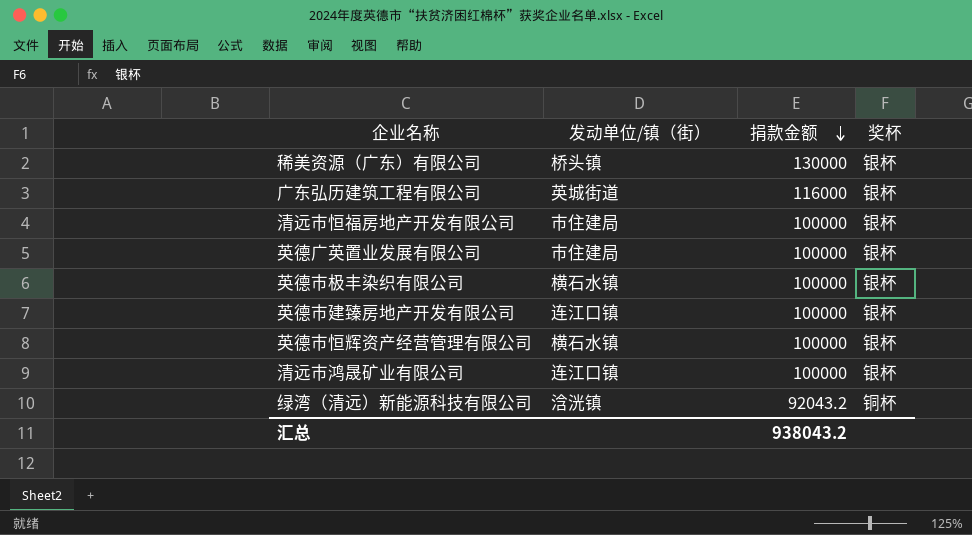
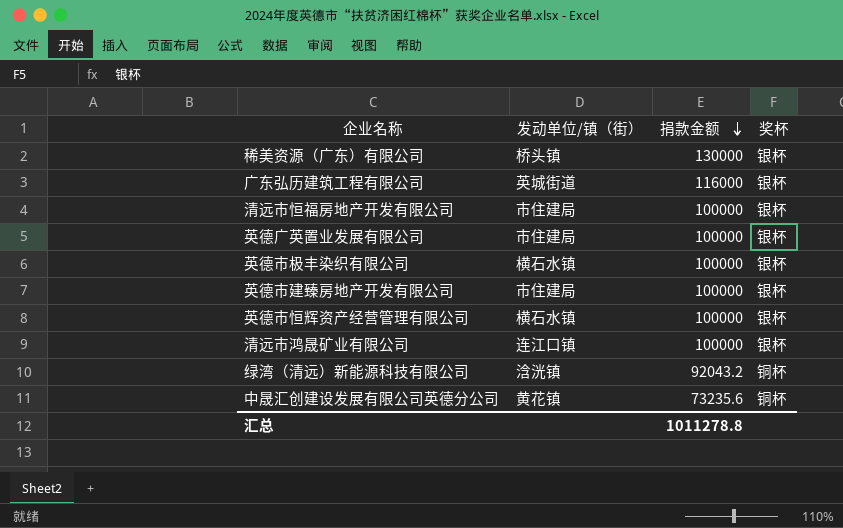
英德市建臻房地产开发有限公司 | 发动单位/镇（街）: 连江口镇 -> 市住建局
row 中晟汇创建设发展有限公司英德分公司: none -> 黄花镇 | 73235.6 | 铜杯
汇总 | 捐款金额: 938043.2 -> 1011278.8

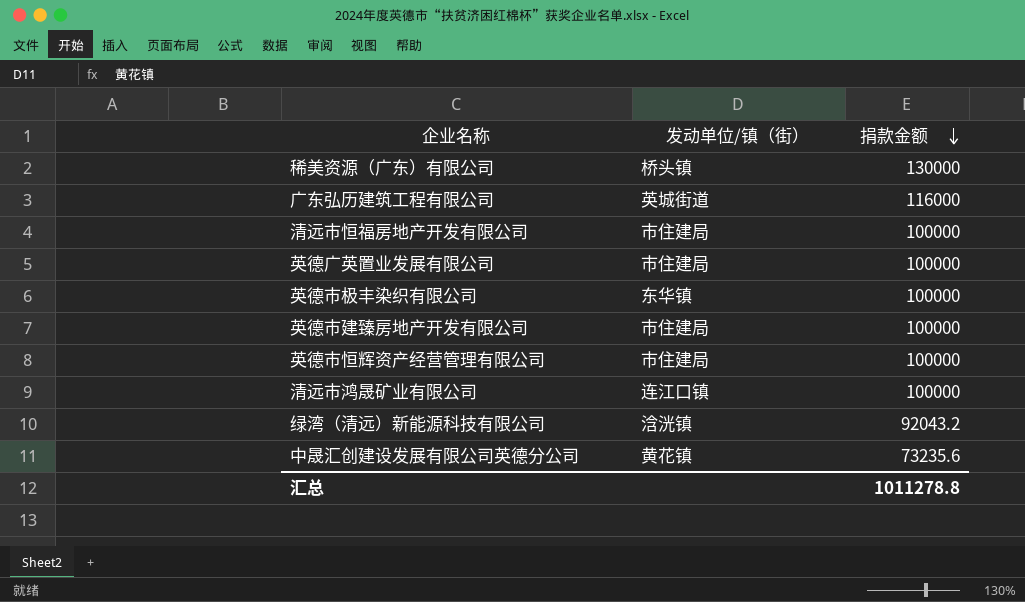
column 奖杯 | position: 4 -> none
英德市极丰染织有限公司 | 发动单位/镇（街）: 横石水镇 -> 东华镇
英德市恒辉资产经营管理有限公司 | 发动单位/镇（街）: 横石水镇 -> 市住建局

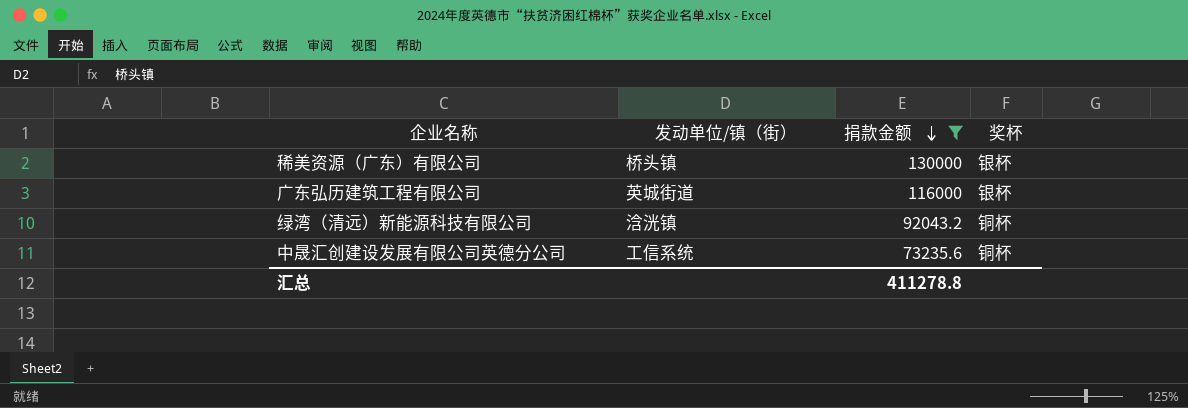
filter: none -> 捐款金额 != 100000
column 奖杯 | position: none -> 4
中晟汇创建设发展有限公司英德分公司 | 发动单位/镇（街）: 黄花镇 -> 工信系统
汇总 | 捐款金额: 1011278.8 -> 411278.8

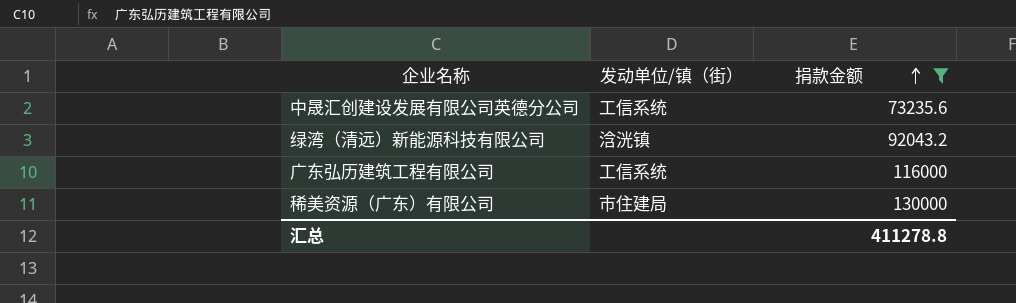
row order: 捐款金额 descending -> 捐款金额 ascending
column 奖杯 | position: 4 -> none
广东弘历建筑工程有限公司 | 发动单位/镇（街）: 英城街道 -> 工信系统
稀美资源（广东）有限公司 | 发动单位/镇（街）: 桥头镇 -> 市住建局

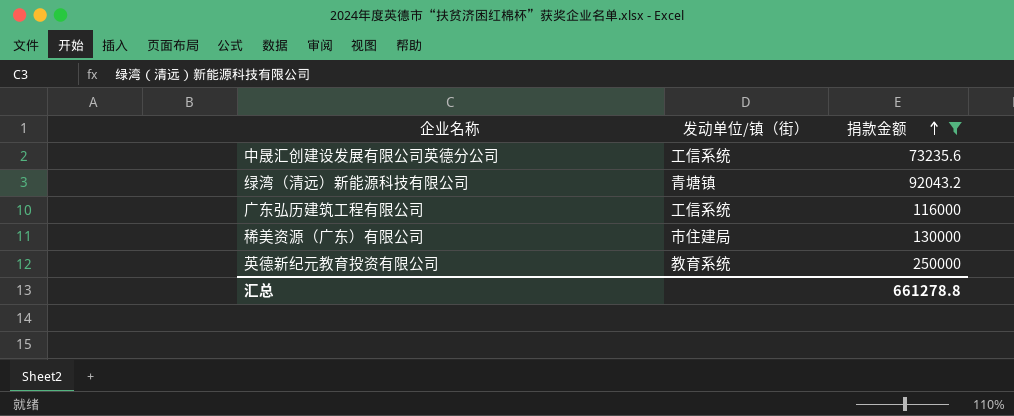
绿湾（清远）新能源科技有限公司 | 发动单位/镇（街）: 浛洸镇 -> 青塘镇
row 英德新纪元教育投资有限公司: none -> 教育系统 | 250000
汇总 | 捐款金额: 411278.8 -> 661278.8

